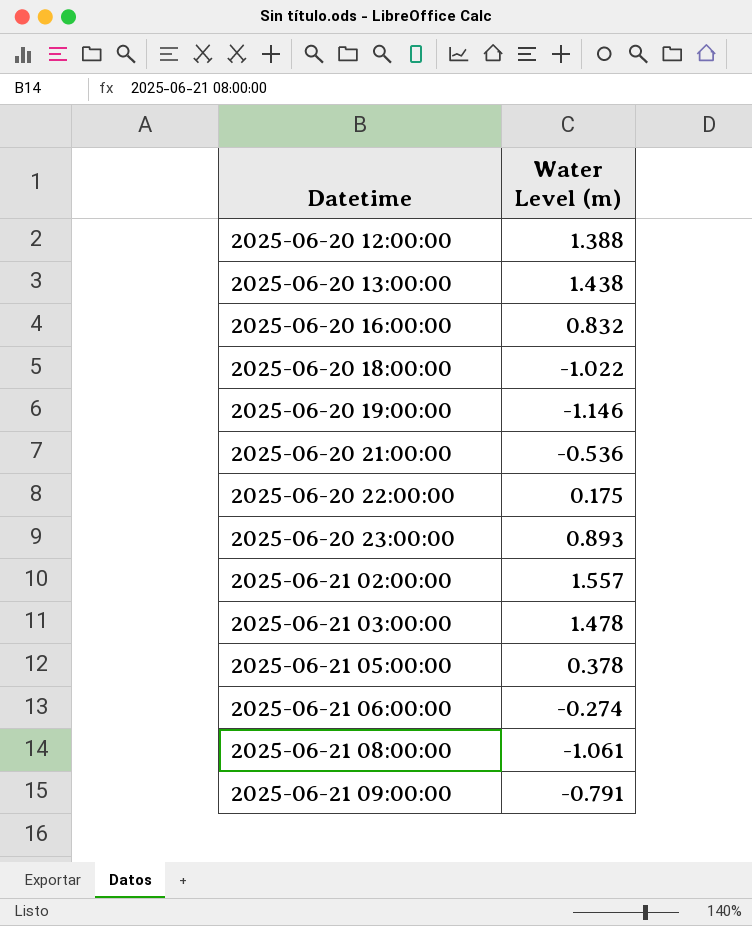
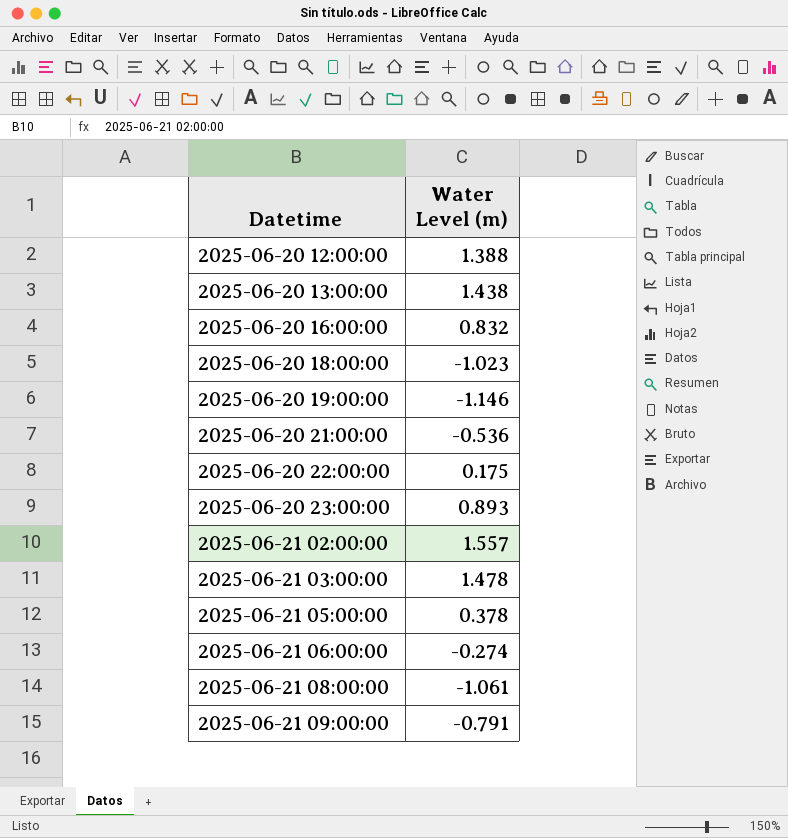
2025-06-20 18:00:00 | Water Level (m): -1.022 -> -1.023

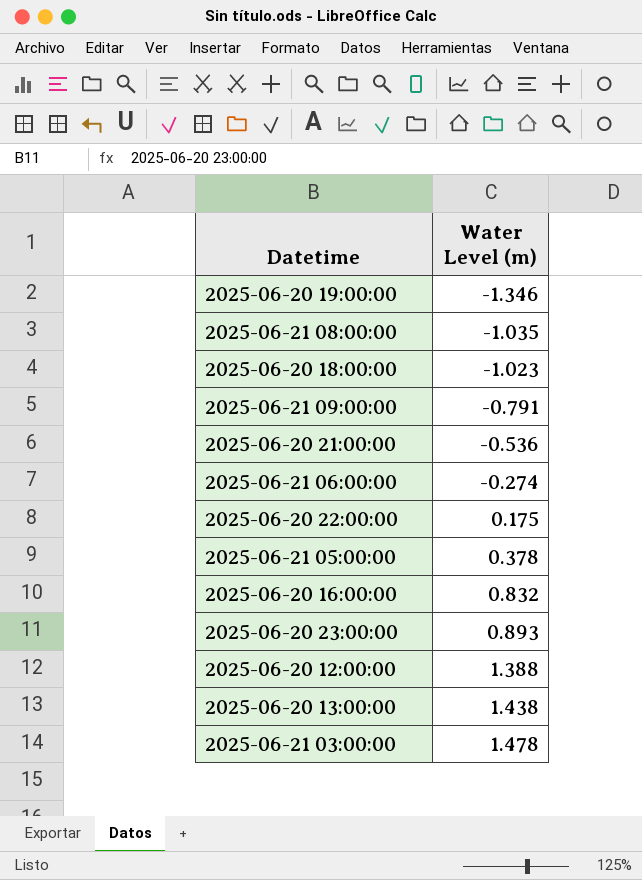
row order: Datetime ascending -> Water Level (m) ascending
row 2025-06-21 02:00:00: 1.557 -> none
2025-06-20 19:00:00 | Water Level (m): -1.146 -> -1.346
2025-06-21 08:00:00 | Water Level (m): -1.061 -> -1.035

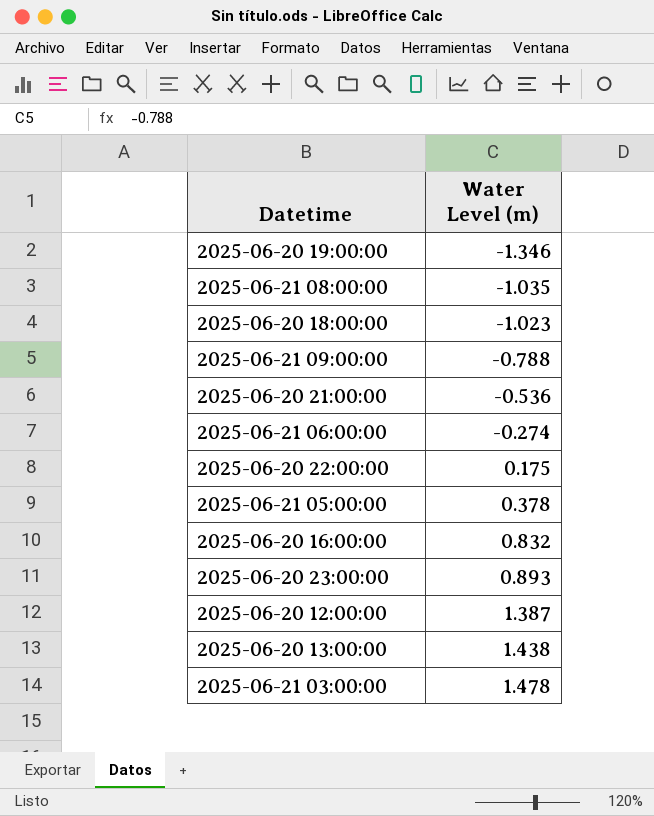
2025-06-21 09:00:00 | Water Level (m): -0.791 -> -0.788
2025-06-20 12:00:00 | Water Level (m): 1.388 -> 1.387

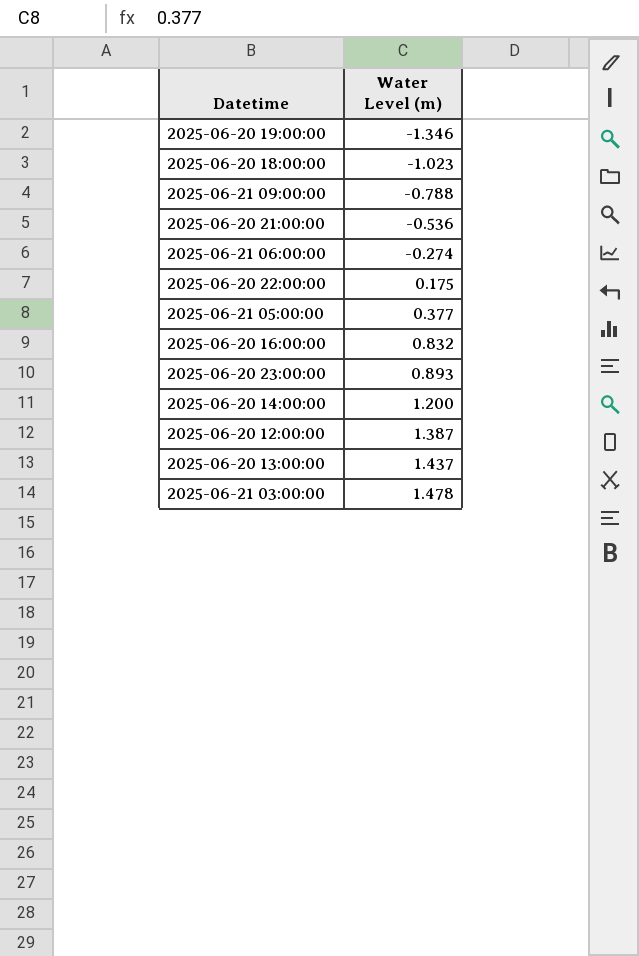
row 2025-06-21 08:00:00: -1.035 -> none
2025-06-21 05:00:00 | Water Level (m): 0.378 -> 0.377
row 2025-06-20 14:00:00: none -> 1.200
2025-06-20 13:00:00 | Water Level (m): 1.438 -> 1.437

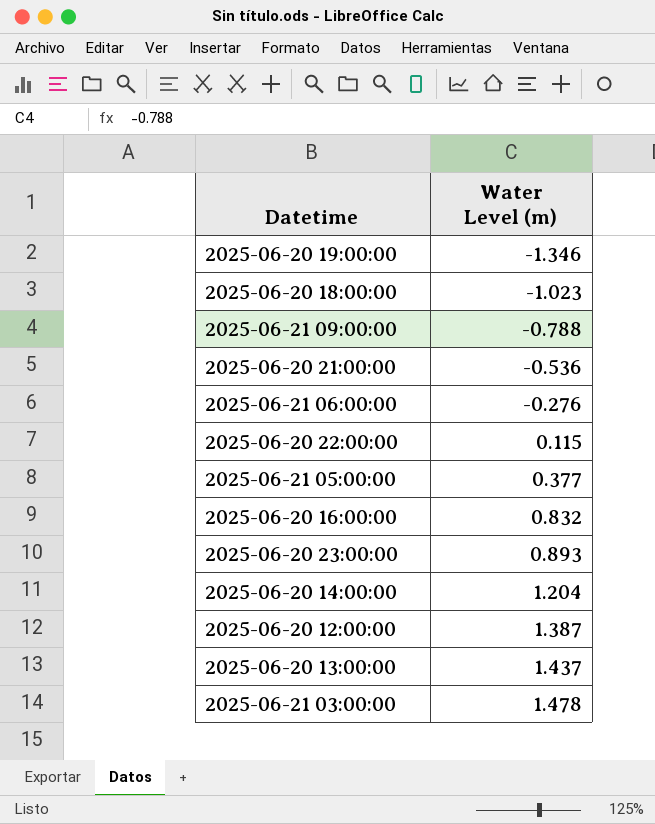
2025-06-21 06:00:00 | Water Level (m): -0.274 -> -0.276
2025-06-20 22:00:00 | Water Level (m): 0.175 -> 0.115
2025-06-20 14:00:00 | Water Level (m): 1.200 -> 1.204

